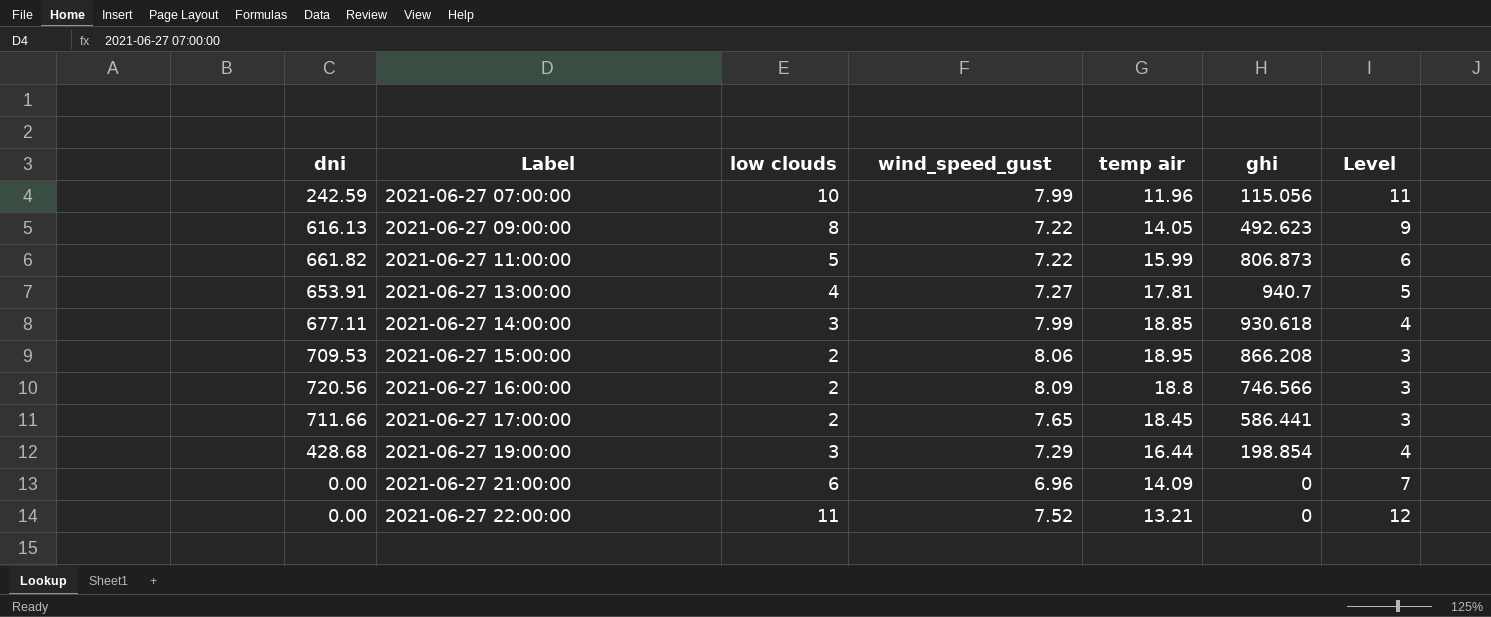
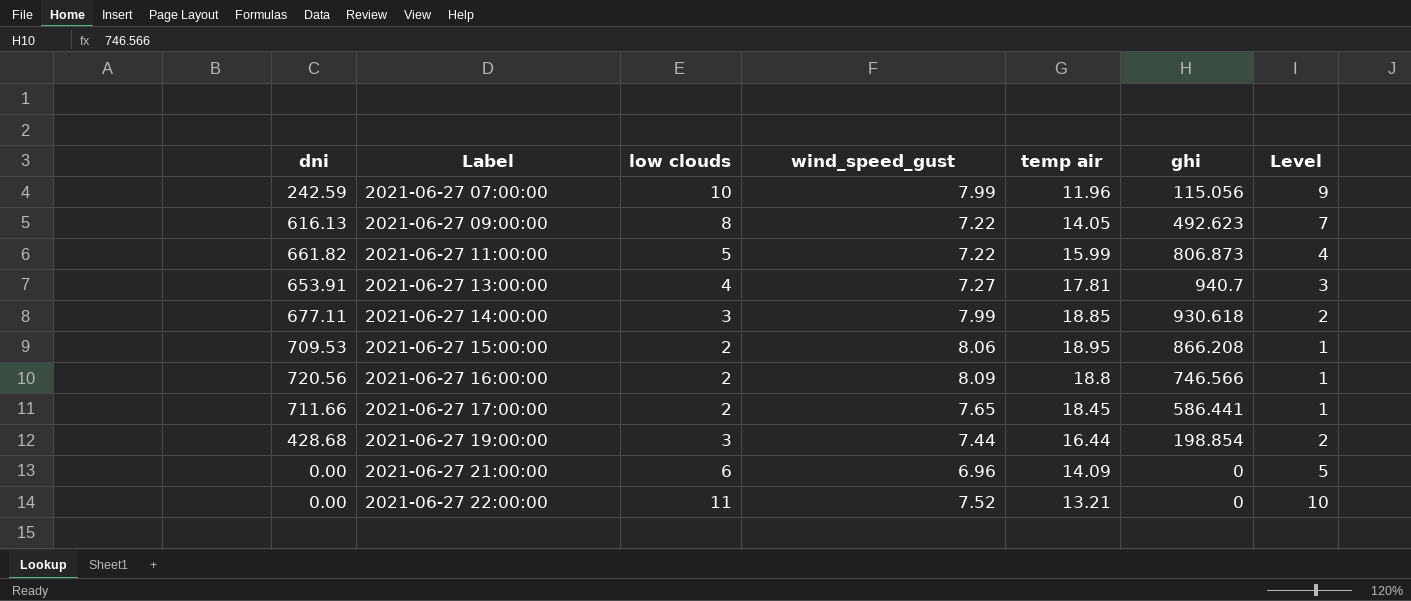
column Level | formula: [low clouds] + 1 -> [low clouds] - 1
2021-06-27 19:00:00 | wind_speed_gust: 7.29 -> 7.44

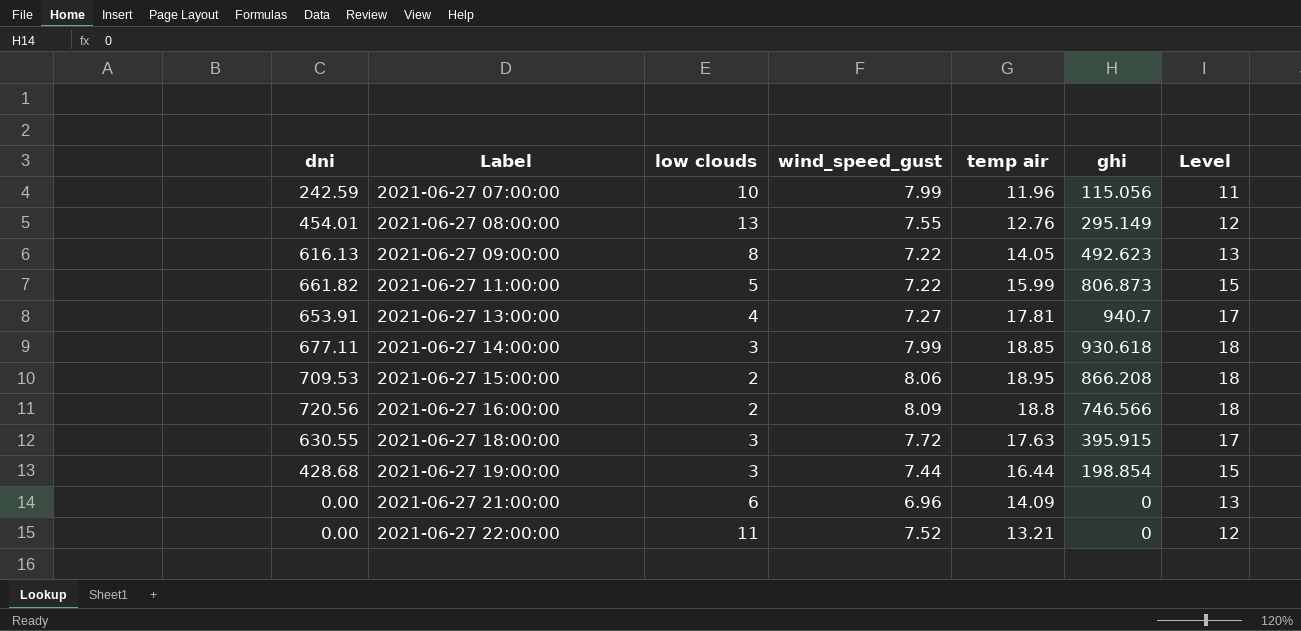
column Level | formula: [low clouds] - 1 -> [temp air] - 1
row 2021-06-27 17:00:00: 711.66 | 2 | 7.65 | 18.45 | 586.441 | 1 -> none
row 2021-06-27 08:00:00: none -> 454.01 | 13 | 7.55 | 12.76 | 295.149 | 12
row 2021-06-27 18:00:00: none -> 630.55 | 3 | 7.72 | 17.63 | 395.915 | 17

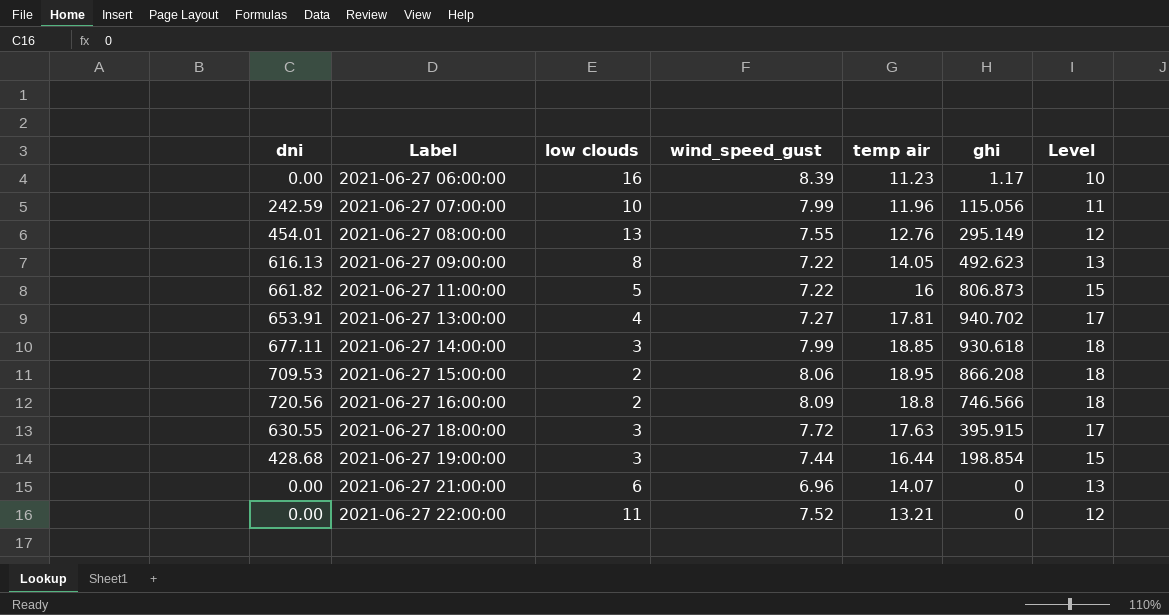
row 2021-06-27 06:00:00: none -> 0.00 | 16 | 8.39 | 11.23 | 1.17 | 10
2021-06-27 11:00:00 | temp air: 15.99 -> 16
2021-06-27 13:00:00 | ghi: 940.7 -> 940.702
2021-06-27 21:00:00 | temp air: 14.09 -> 14.07

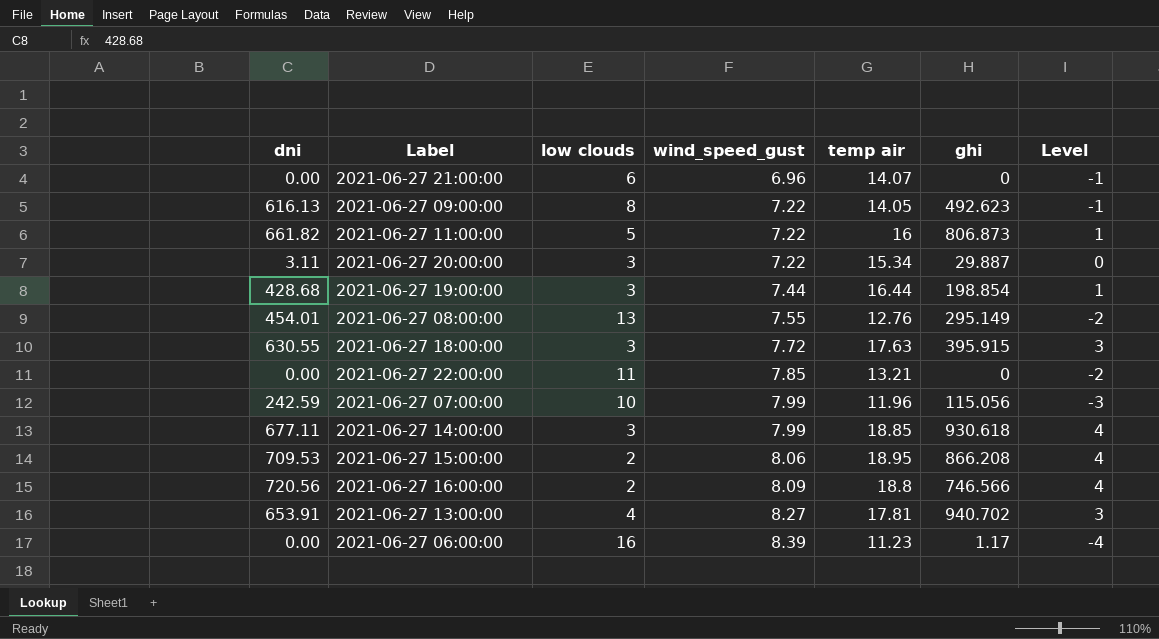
row order: Label ascending -> wind_speed_gust ascending
column Level | formula: [temp air] - 1 -> [temp air] - 15
row 2021-06-27 20:00:00: none -> 3.11 | 3 | 7.22 | 15.34 | 29.887 | 0
2021-06-27 22:00:00 | wind_speed_gust: 7.52 -> 7.85
2021-06-27 13:00:00 | wind_speed_gust: 7.27 -> 8.27

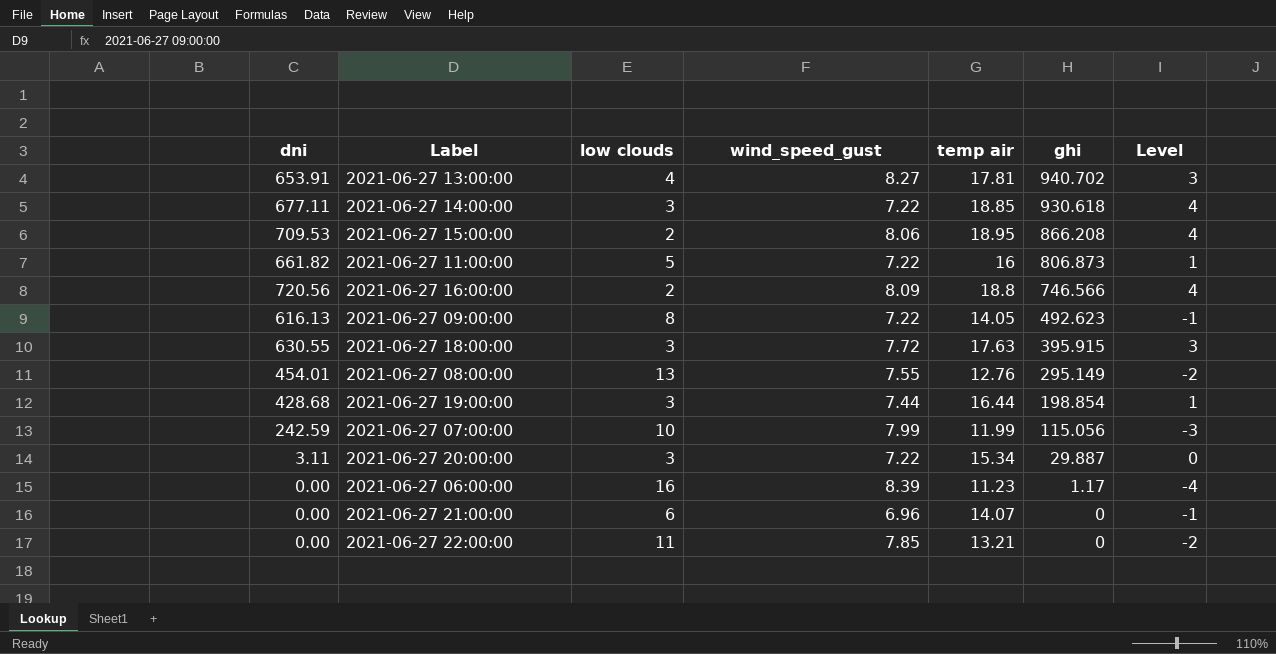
row order: wind_speed_gust ascending -> ghi descending
2021-06-27 14:00:00 | wind_speed_gust: 7.99 -> 7.22
2021-06-27 07:00:00 | temp air: 11.96 -> 11.99

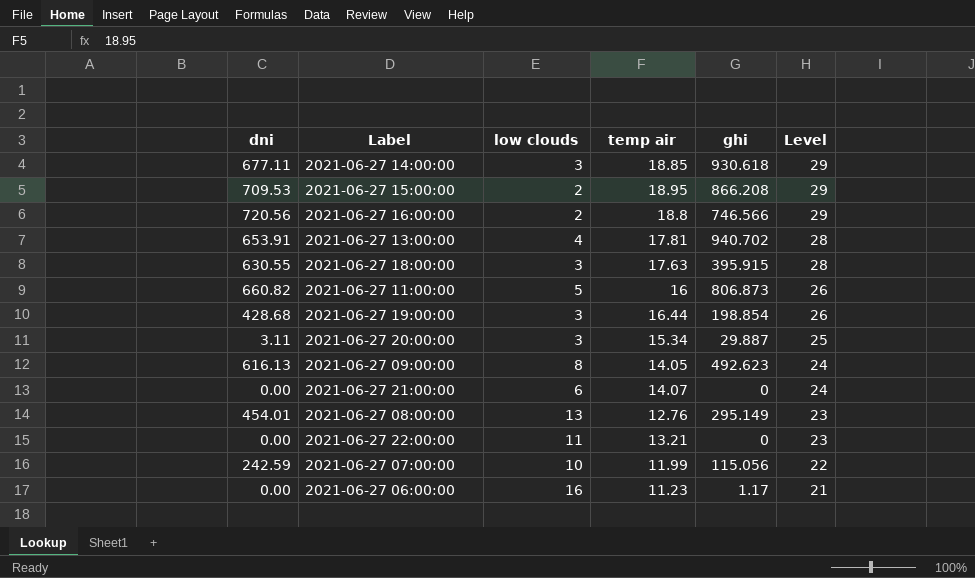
row order: ghi descending -> Level descending
column wind_speed_gust | position: 4 -> none
column Level | formula: [temp air] - 15 -> [temp air] + 10
2021-06-27 11:00:00 | dni: 661.82 -> 660.82

